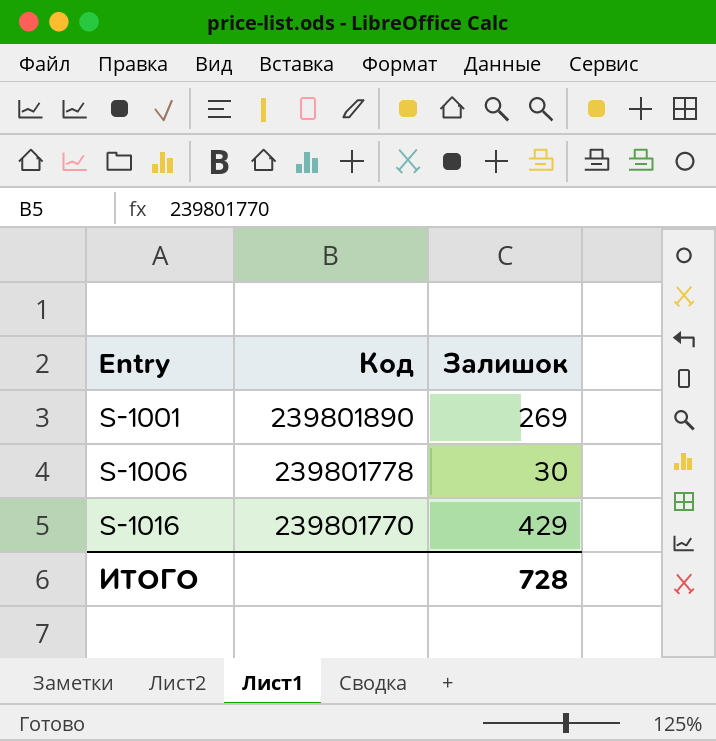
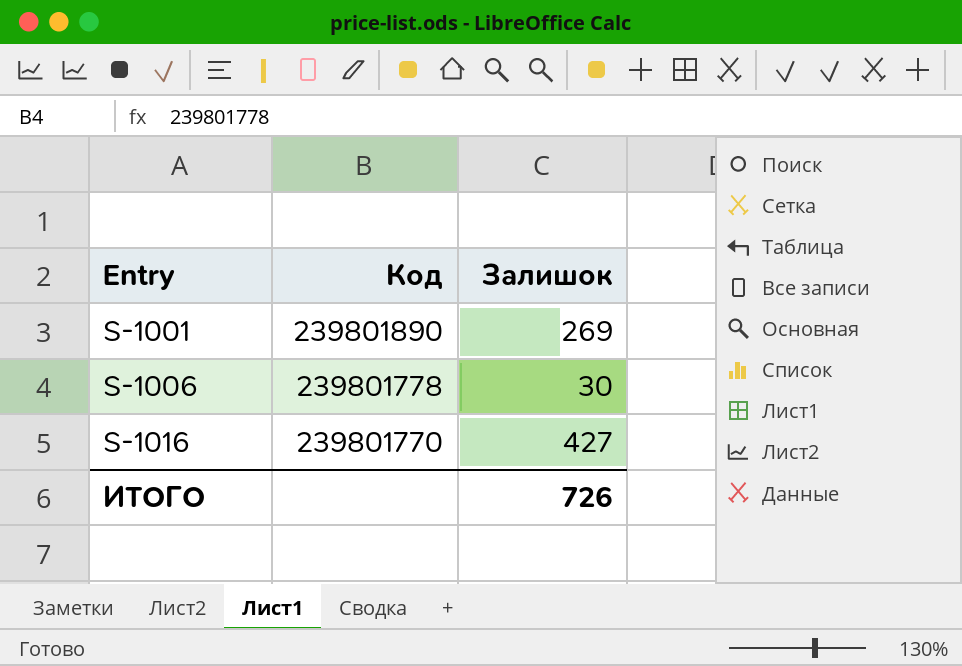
S-1016 | Залишок: 429 -> 427
ИТОГО | Залишок: 728 -> 726

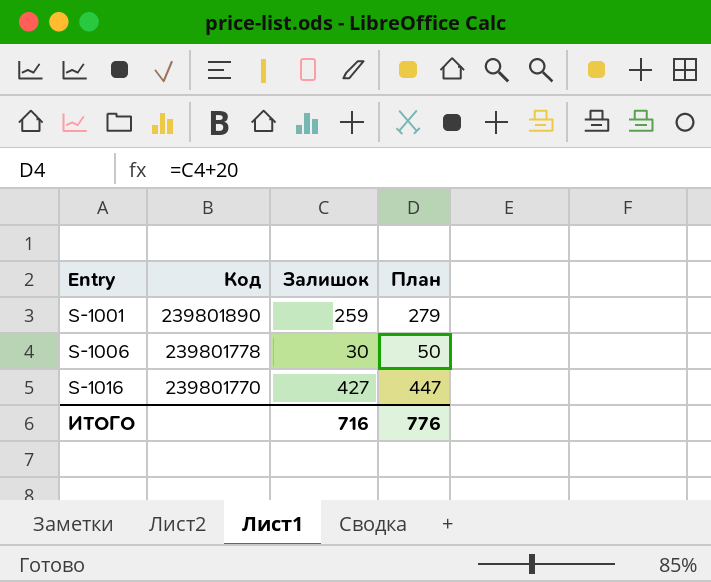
column План | formula: none -> [Залишок] + 20
S-1001 | Залишок: 269 -> 259
ИТОГО | Залишок: 726 -> 716

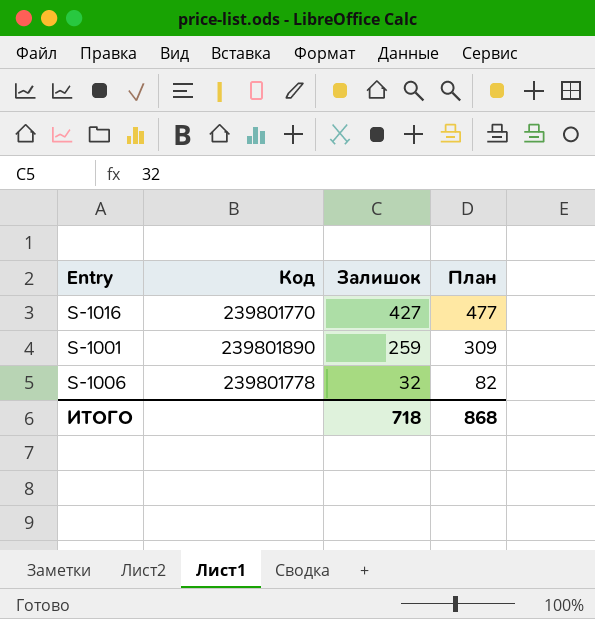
row order: Entry ascending -> Залишок descending
column План | formula: [Залишок] + 20 -> [Залишок] + 50
S-1006 | Залишок: 30 -> 32
ИТОГО | Залишок: 716 -> 718
ИТОГО | План: 776 -> 868

